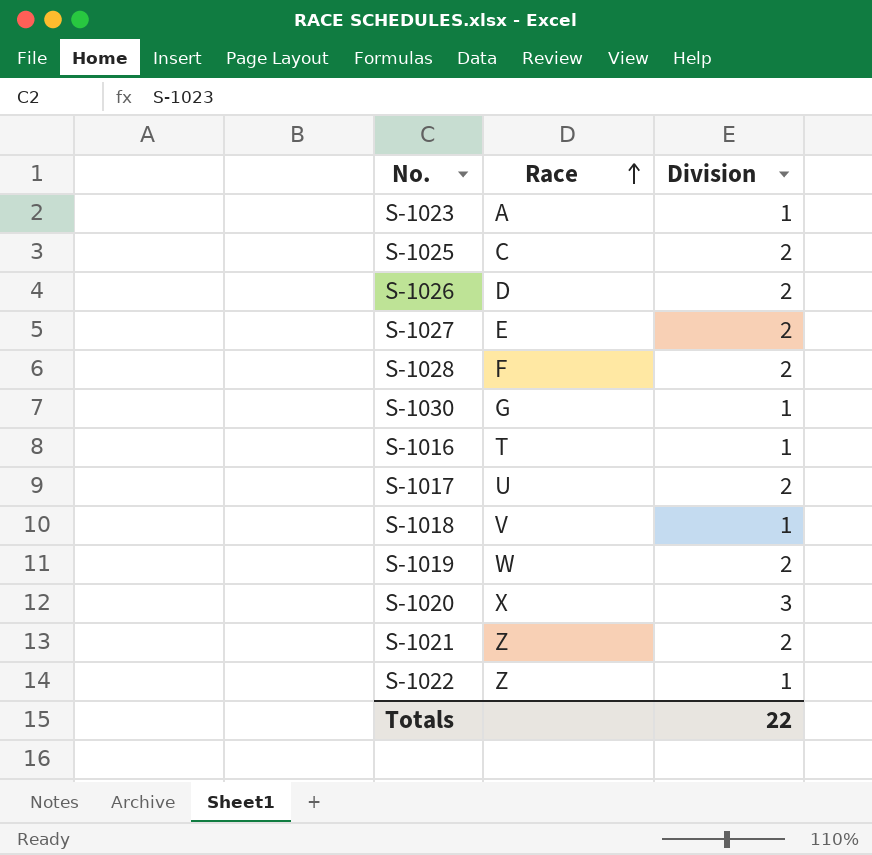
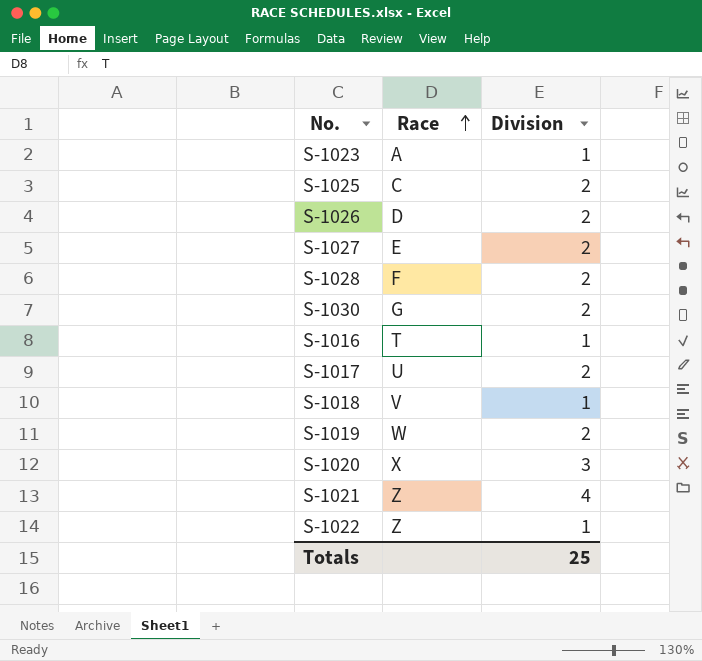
S-1030 | Division: 1 -> 2
S-1021 | Division: 2 -> 4
Totals | Division: 22 -> 25

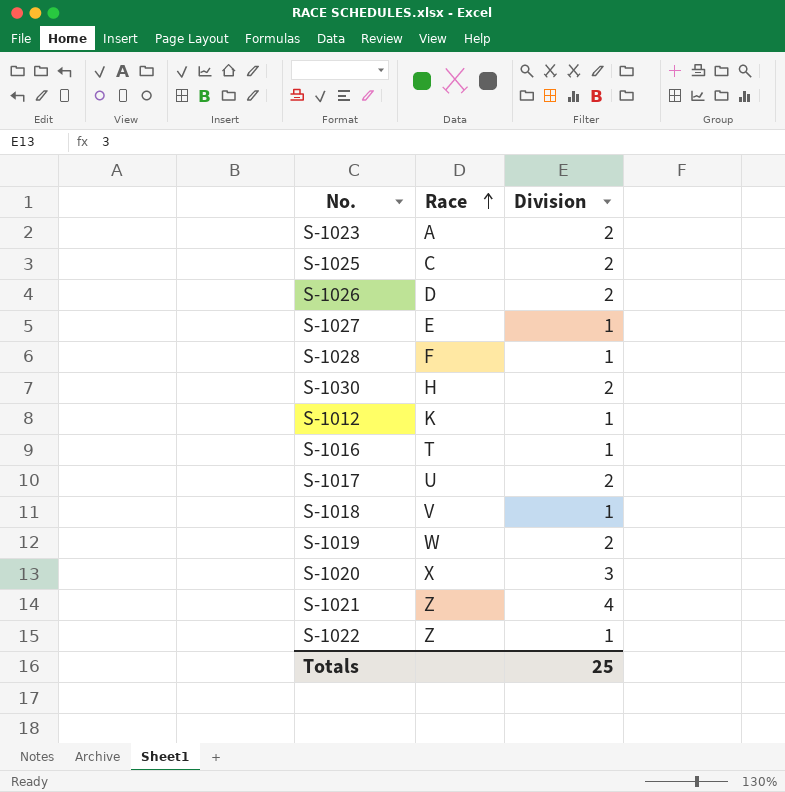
S-1023 | Division: 1 -> 2
S-1027 | Division: 2 -> 1
S-1028 | Division: 2 -> 1
S-1030 | Race: G -> H
row S-1012: none -> K | 1

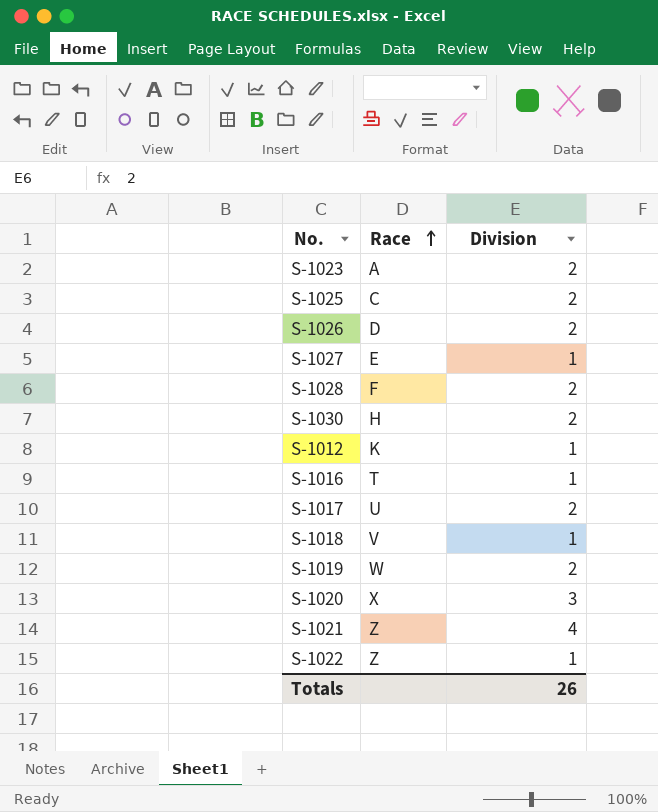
S-1028 | Division: 1 -> 2
Totals | Division: 25 -> 26

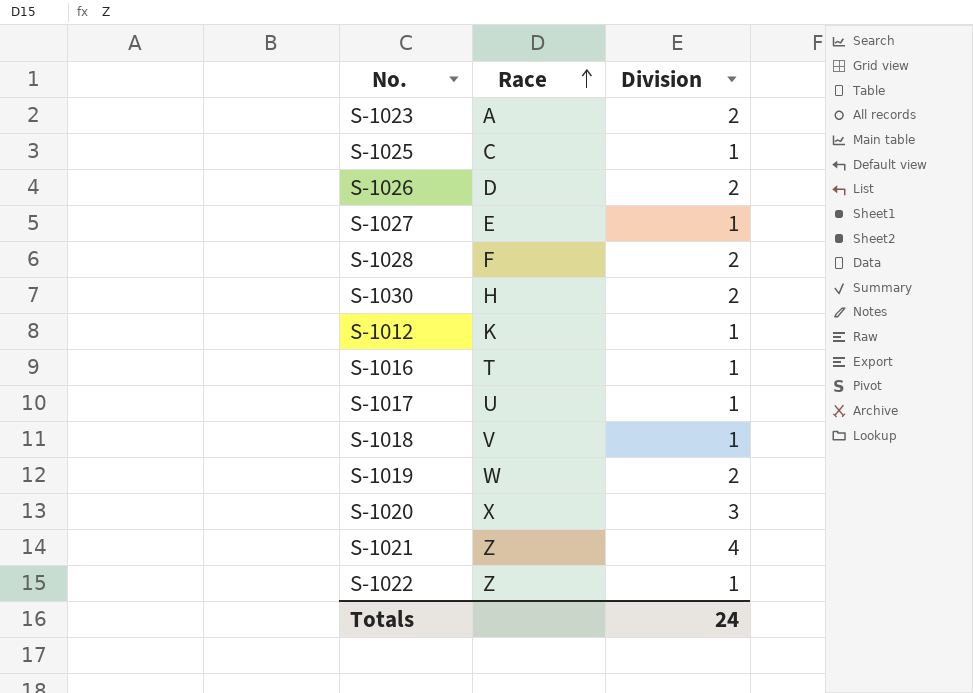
S-1025 | Division: 2 -> 1
S-1017 | Division: 2 -> 1
Totals | Division: 26 -> 24

